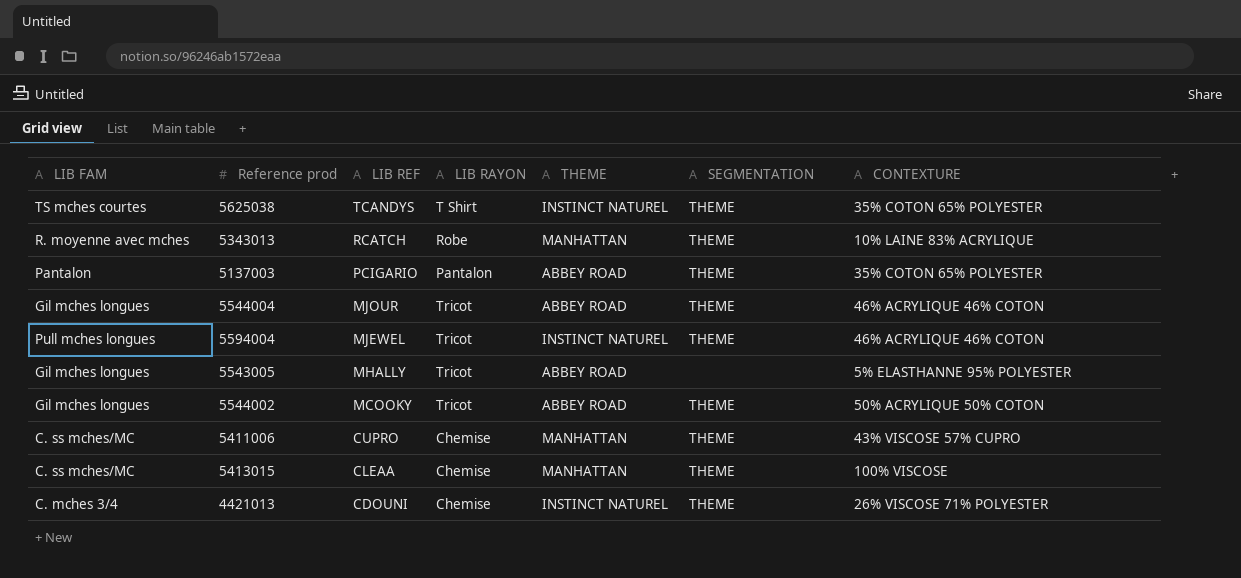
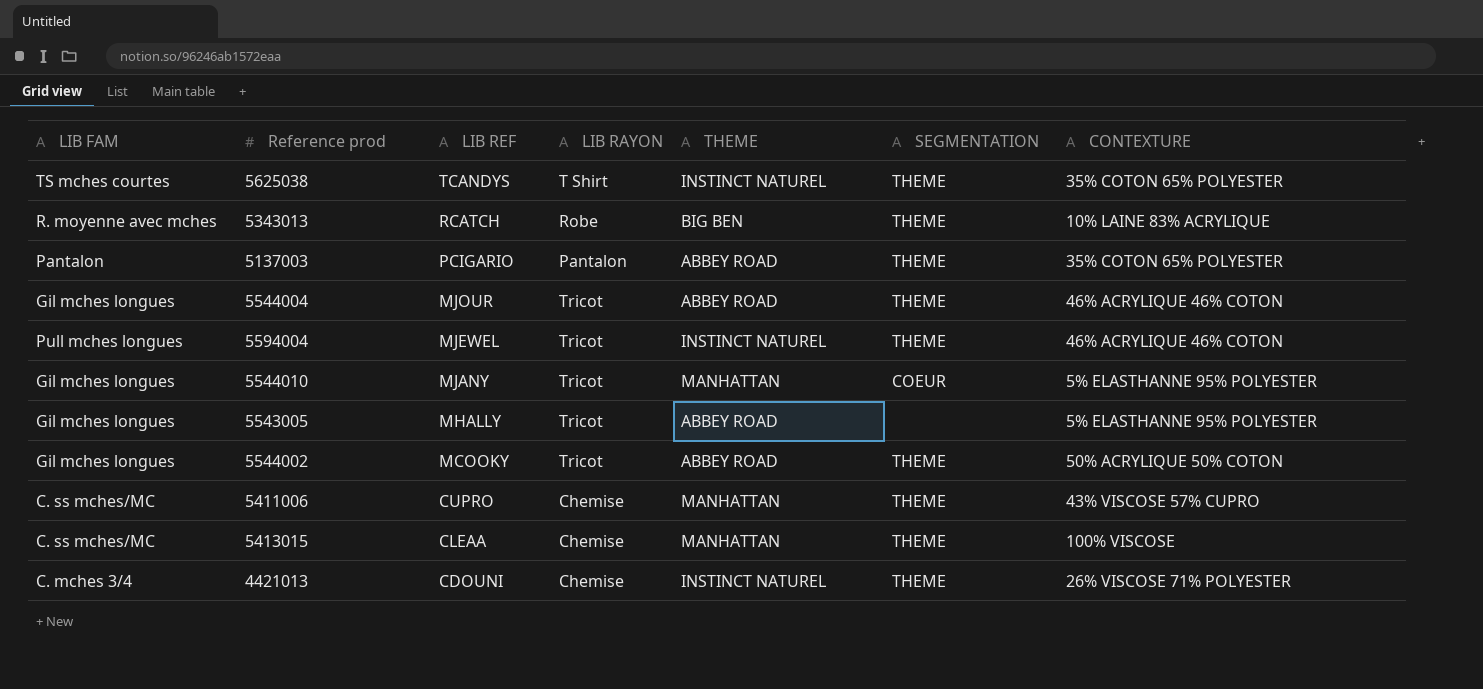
5343013 | THEME: MANHATTAN -> BIG BEN
row 5544010: none -> Gil mches longues | MJANY | Tricot | MANHATTAN | COEUR | 5% ELASTHANNE 95% POLYESTER

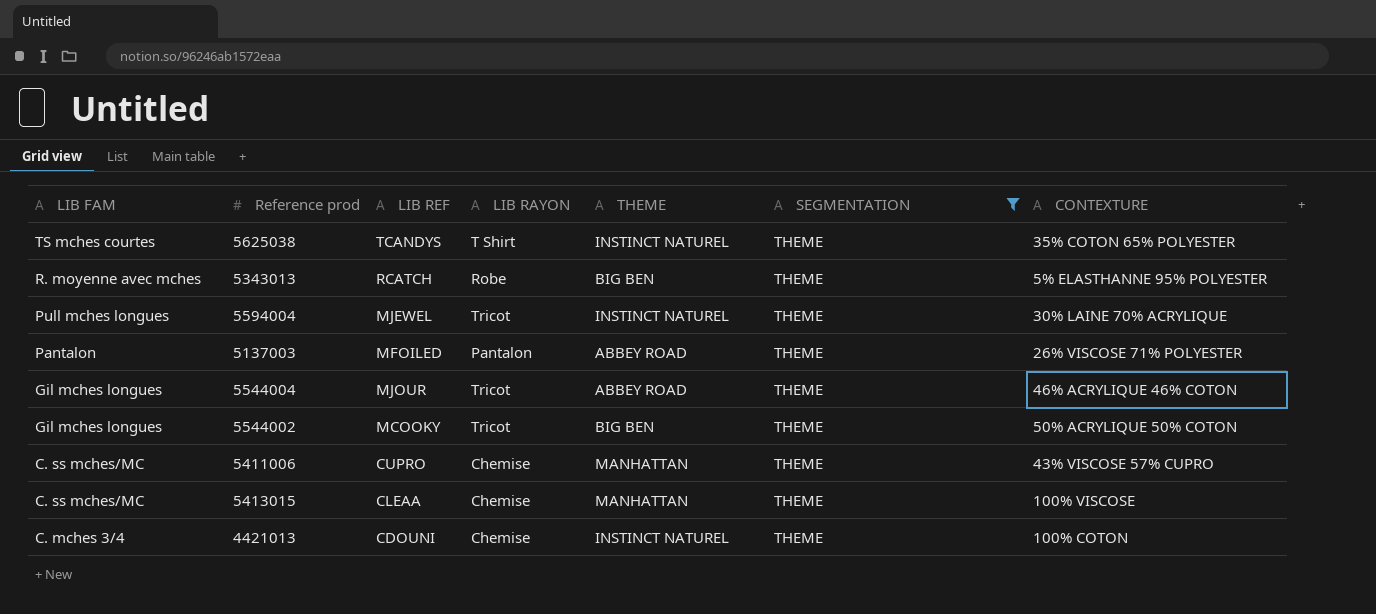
filter: none -> SEGMENTATION = THEME
row order: LIB REF descending -> LIB FAM descending
5343013 | CONTEXTURE: 10% LAINE 83% ACRYLIQUE -> 5% ELASTHANNE 95% POLYESTER
5594004 | CONTEXTURE: 46% ACRYLIQUE 46% COTON -> 30% LAINE 70% ACRYLIQUE
5137003 | LIB REF: PCIGARIO -> MFOILED
5137003 | CONTEXTURE: 35% COTON 65% POLYESTER -> 26% VISCOSE 71% POLYESTER
5544002 | THEME: ABBEY ROAD -> BIG BEN
4421013 | CONTEXTURE: 26% VISCOSE 71% POLYESTER -> 100% COTON

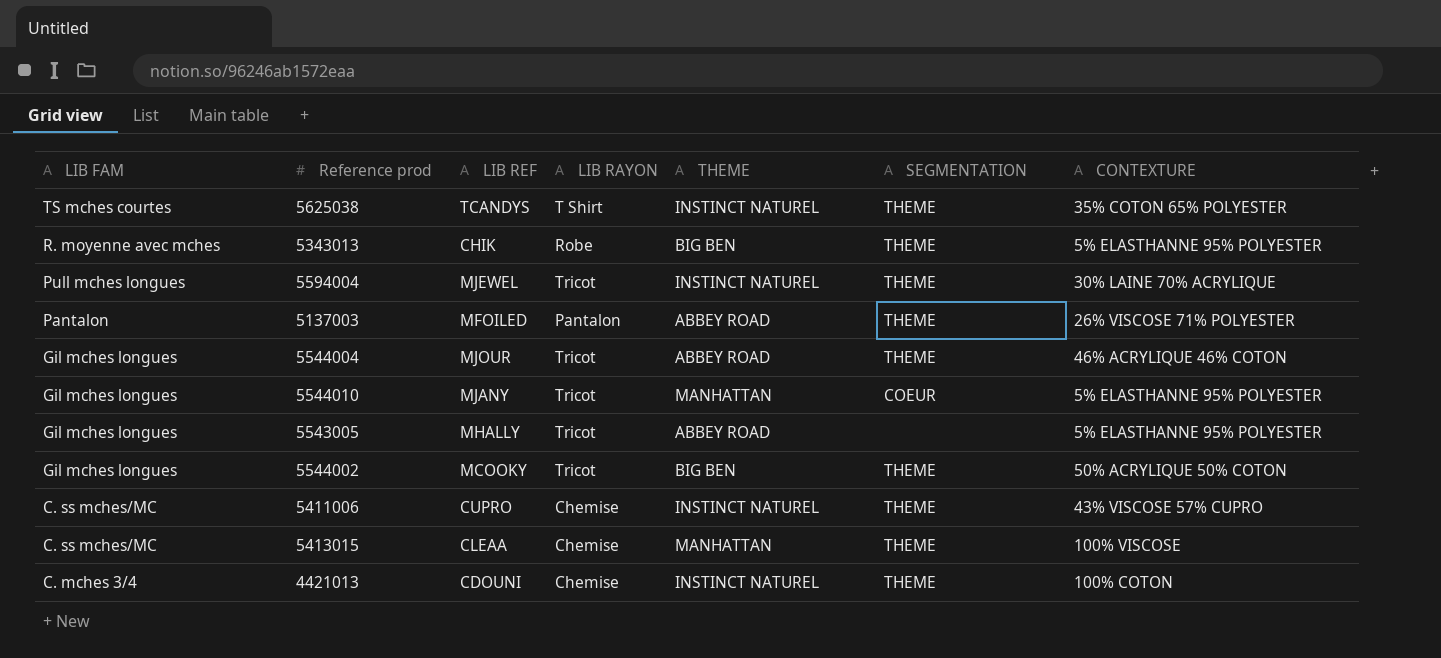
filter: SEGMENTATION = THEME -> none
5343013 | LIB REF: RCATCH -> CHIK
5411006 | THEME: MANHATTAN -> INSTINCT NATUREL

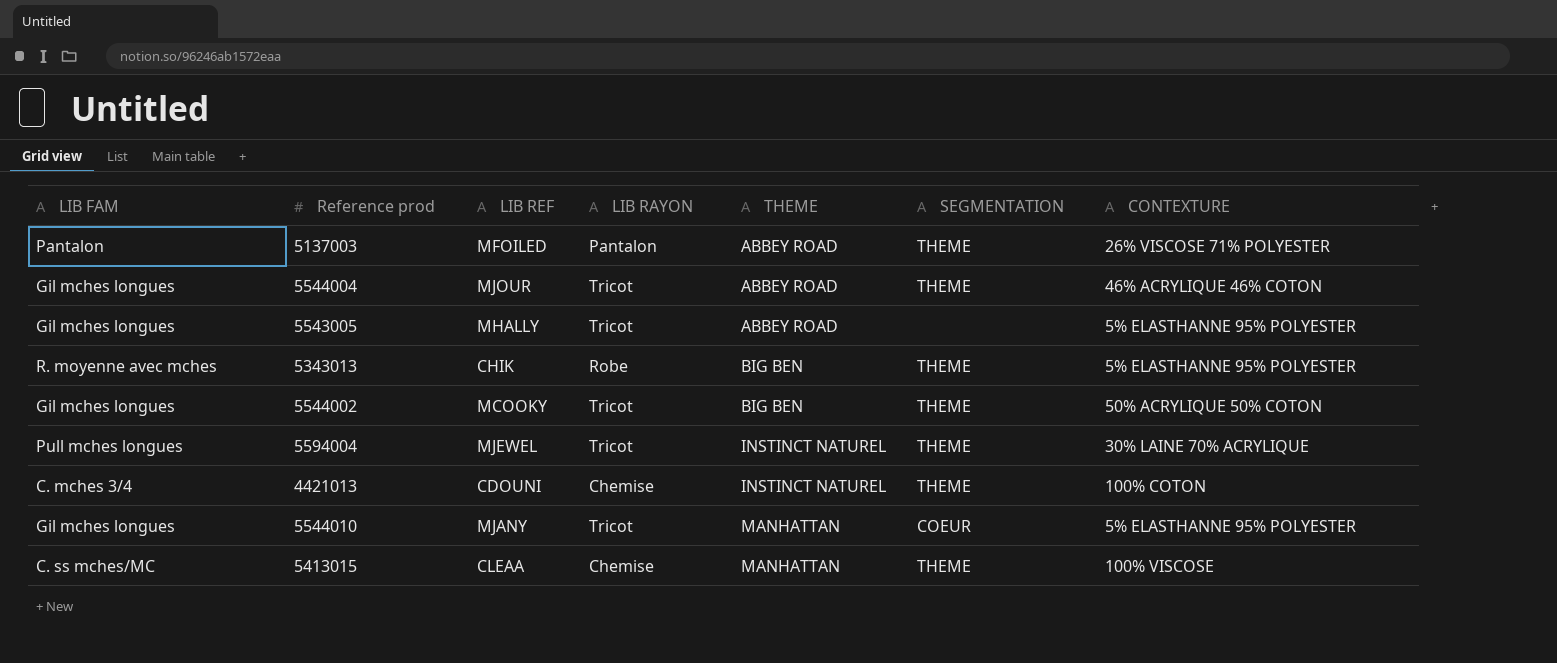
row order: LIB FAM descending -> THEME ascending
row 5625038: TS mches courtes | TCANDYS | T Shirt | INSTINCT NATUREL | THEME | 35% COTON 65% POLYESTER -> none
row 5411006: C. ss mches/MC | CUPRO | Chemise | INSTINCT NATUREL | THEME | 43% VISCOSE 57% CUPRO -> none

